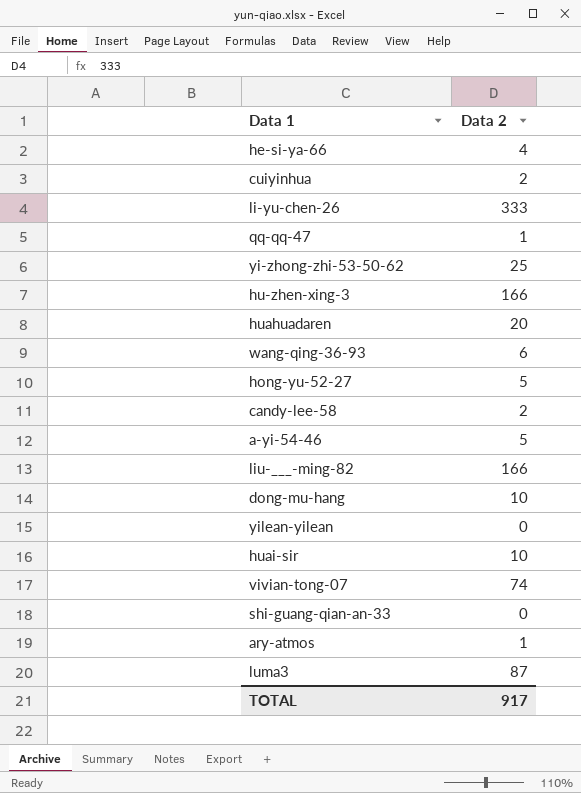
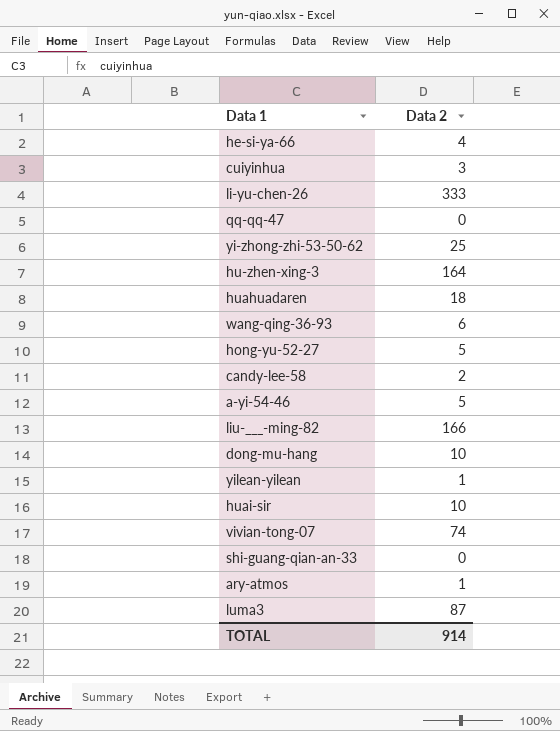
cuiyinhua | Data 2: 2 -> 3
qq-qq-47 | Data 2: 1 -> 0
hu-zhen-xing-3 | Data 2: 166 -> 164
huahuadaren | Data 2: 20 -> 18
yilean-yilean | Data 2: 0 -> 1
TOTAL | Data 2: 917 -> 914

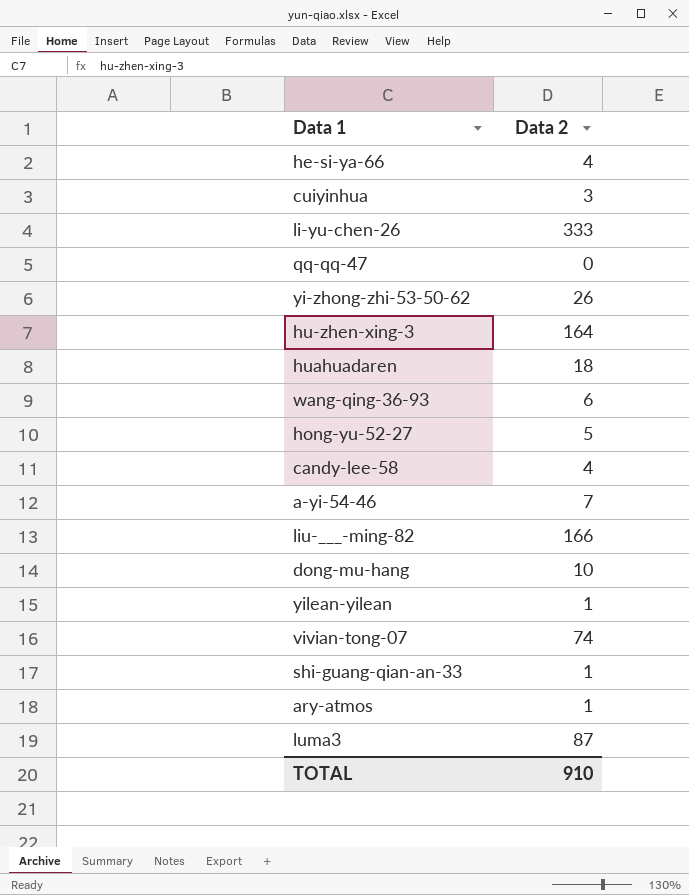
row huai-sir: 10 -> none
yi-zhong-zhi-53-50-62 | Data 2: 25 -> 26
candy-lee-58 | Data 2: 2 -> 4
a-yi-54-46 | Data 2: 5 -> 7
shi-guang-qian-an-33 | Data 2: 0 -> 1
TOTAL | Data 2: 914 -> 910

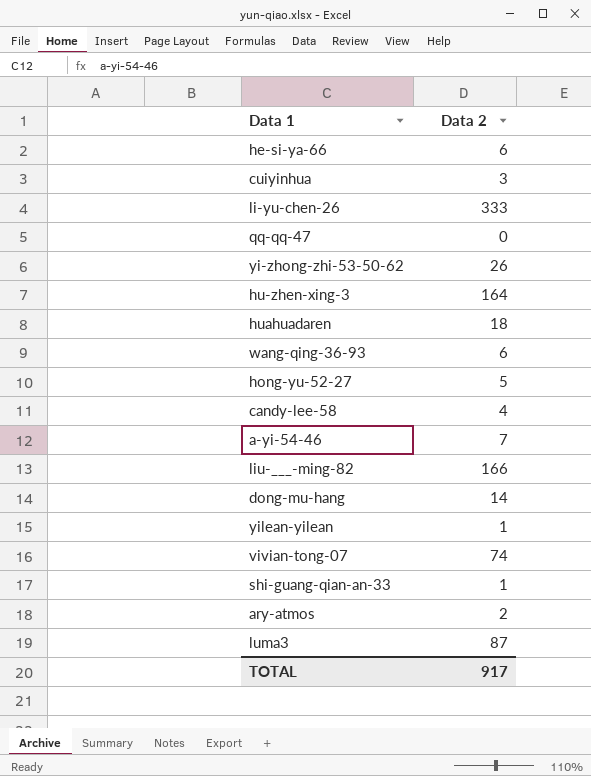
he-si-ya-66 | Data 2: 4 -> 6
dong-mu-hang | Data 2: 10 -> 14
ary-atmos | Data 2: 1 -> 2
TOTAL | Data 2: 910 -> 917

